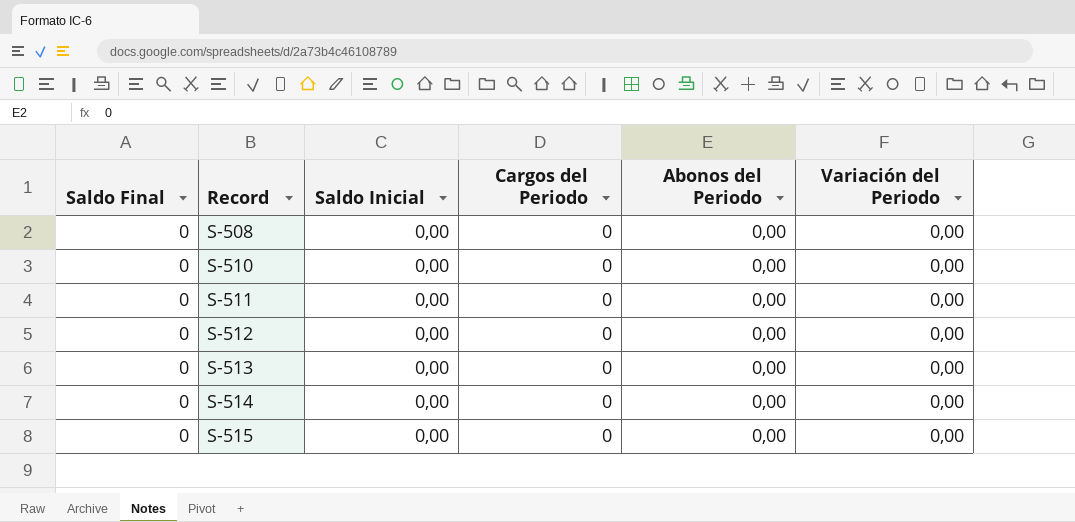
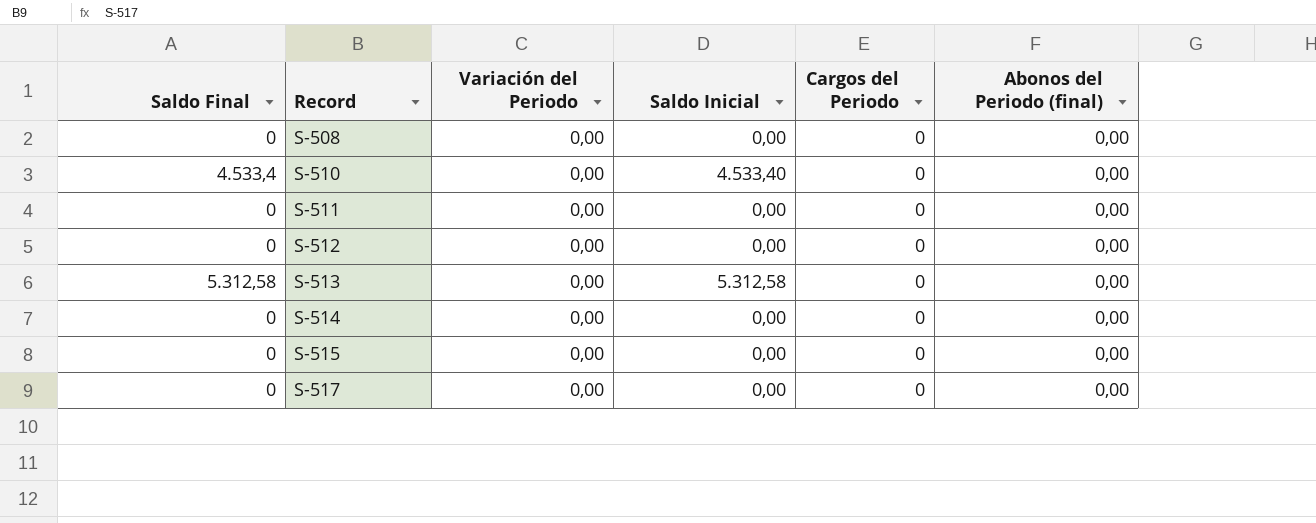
column Variación del Periodo | position: 6 -> 3
column name: Abonos del Periodo -> Abonos del Periodo (final)
S-510 | Saldo Final: 0 -> 4.533,4
S-510 | Saldo Inicial: 0,00 -> 4.533,40
S-513 | Saldo Final: 0 -> 5.312,58
S-513 | Saldo Inicial: 0,00 -> 5.312,58
row S-517: none -> 0 | 0,00 | 0,00 | 0 | 0,00

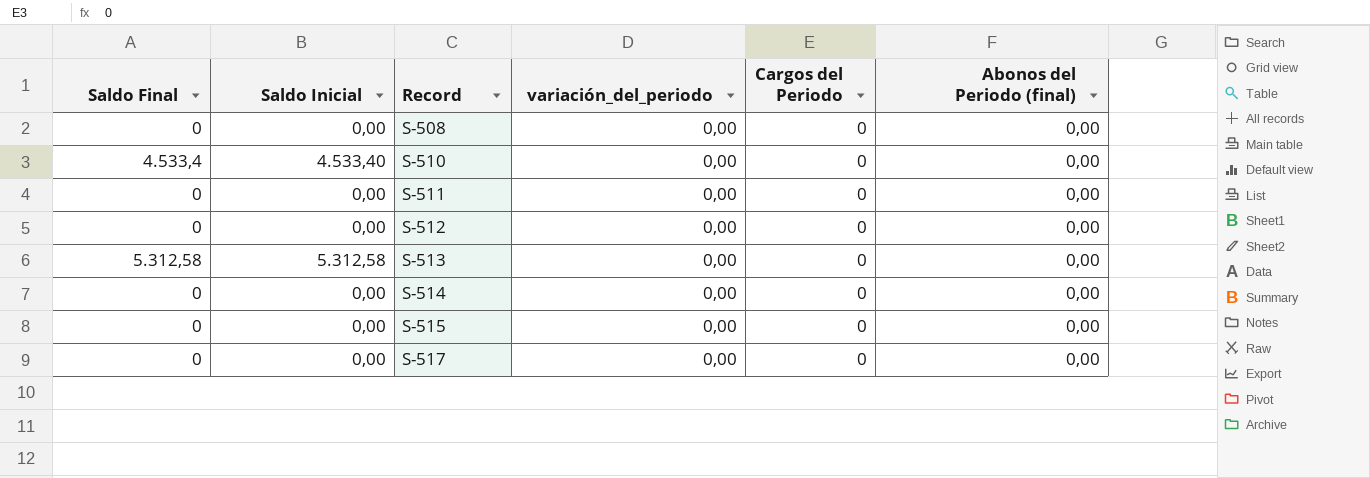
column Saldo Inicial | position: 4 -> 2
column name: Variación del Periodo -> variación_del_periodo

